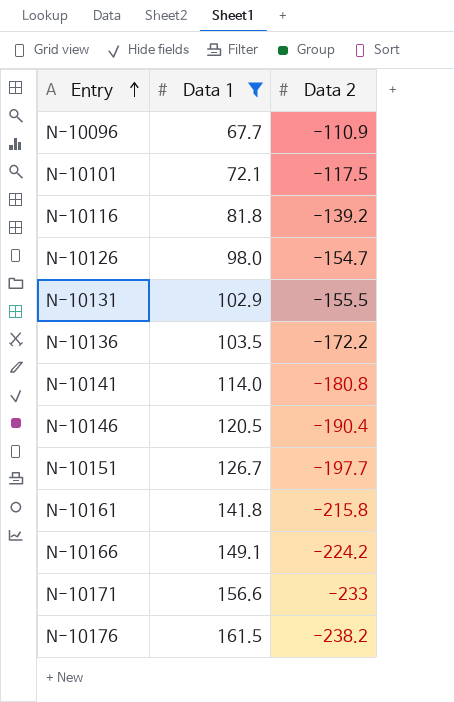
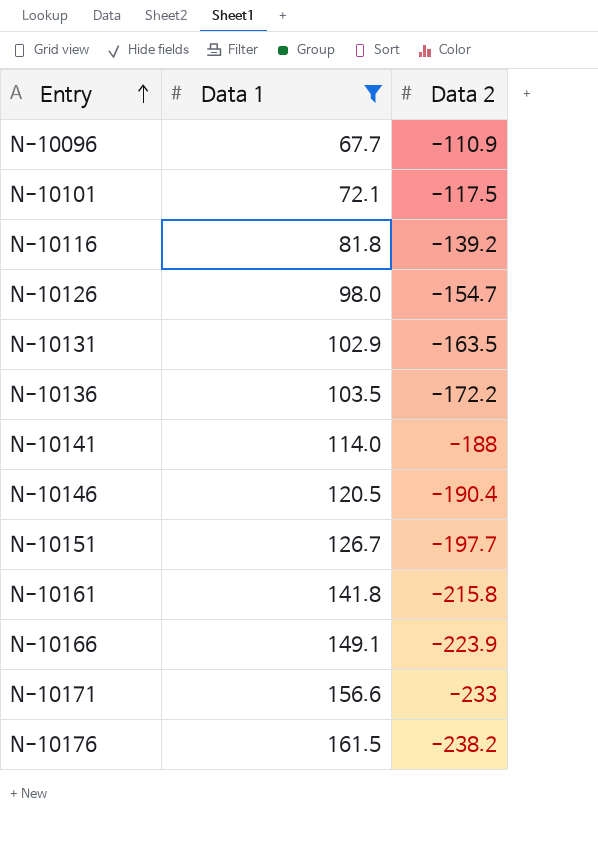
N-10131 | Data 2: -155.5 -> -163.5
N-10141 | Data 2: -180.8 -> -188
N-10166 | Data 2: -224.2 -> -223.9

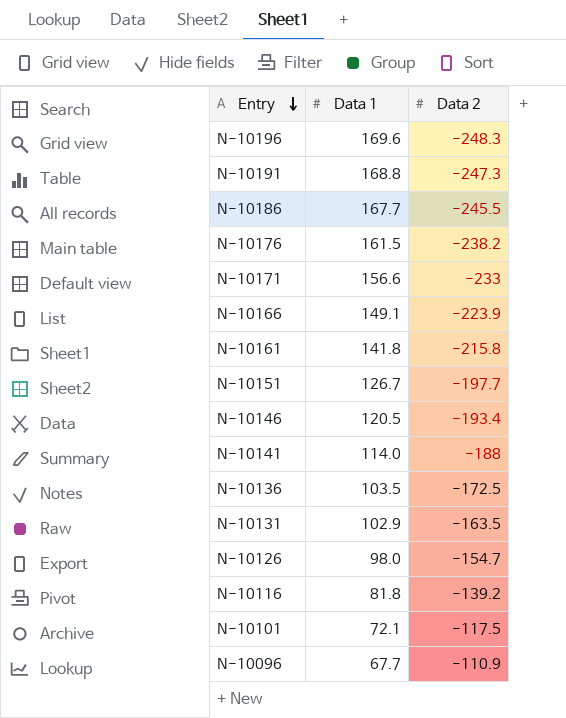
filter: Data 1 <= 161.5 -> none
row order: Entry ascending -> Entry descending
N-10146 | Data 2: -190.4 -> -193.4
N-10136 | Data 2: -172.2 -> -172.5

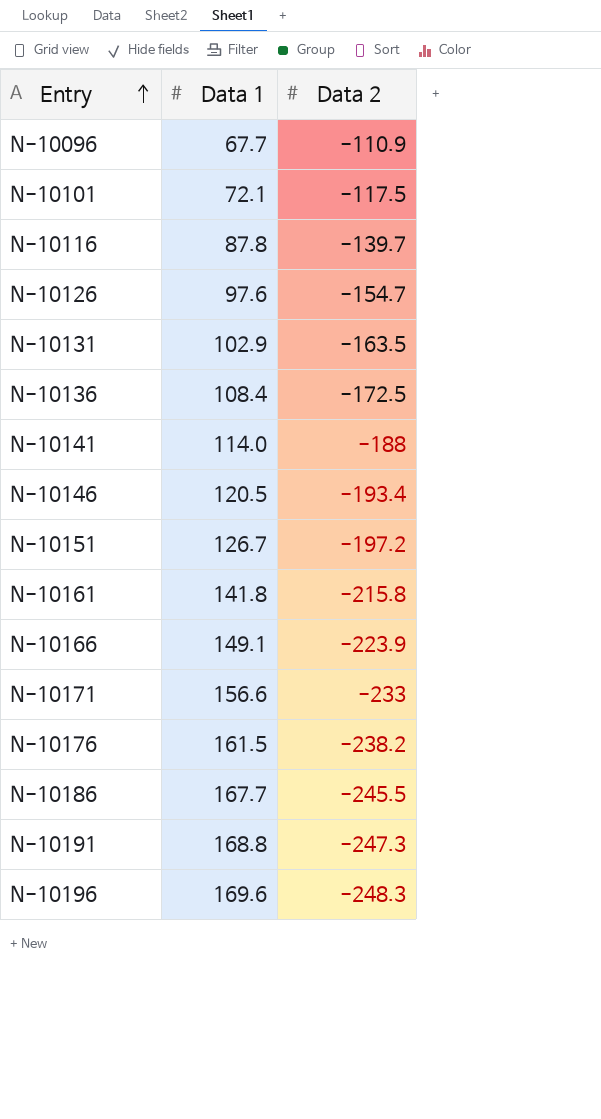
row order: Entry descending -> Entry ascending
N-10116 | Data 1: 81.8 -> 87.8
N-10116 | Data 2: -139.2 -> -139.7
N-10126 | Data 1: 98.0 -> 97.6
N-10136 | Data 1: 103.5 -> 108.4
N-10151 | Data 2: -197.7 -> -197.2

